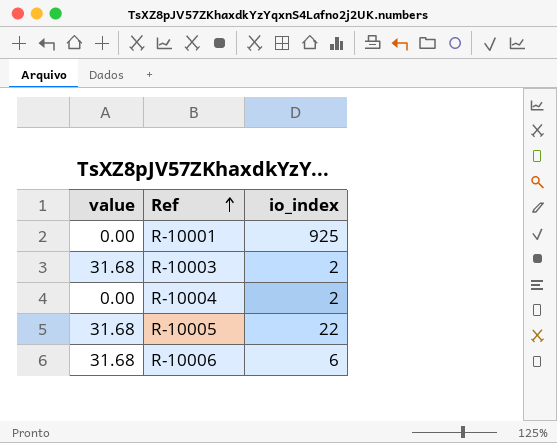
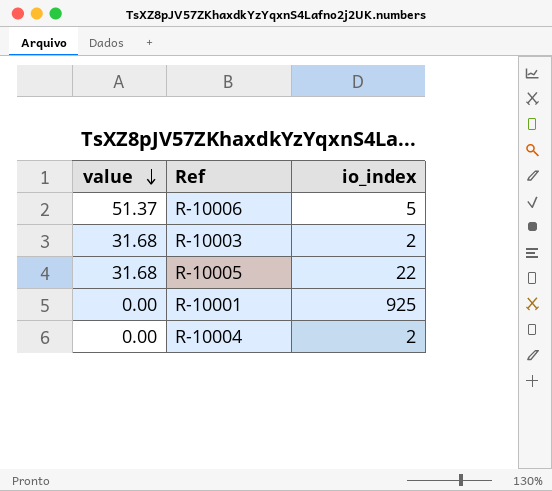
row order: Ref ascending -> value descending
R-10006 | value: 31.68 -> 51.37
R-10006 | io_index: 6 -> 5

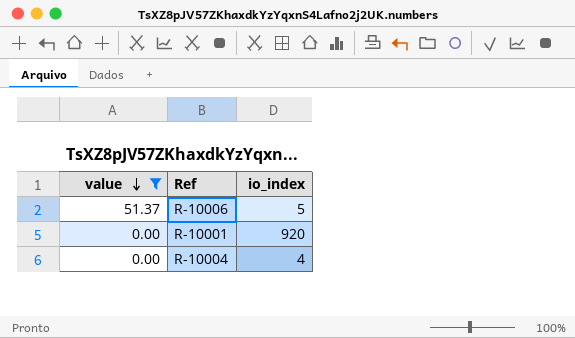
filter: none -> value != 31.68
R-10001 | io_index: 925 -> 920
R-10004 | io_index: 2 -> 4

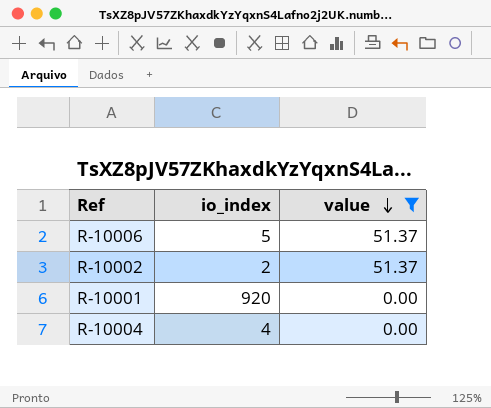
column value | position: 1 -> 3
row R-10002: none -> 2 | 51.37

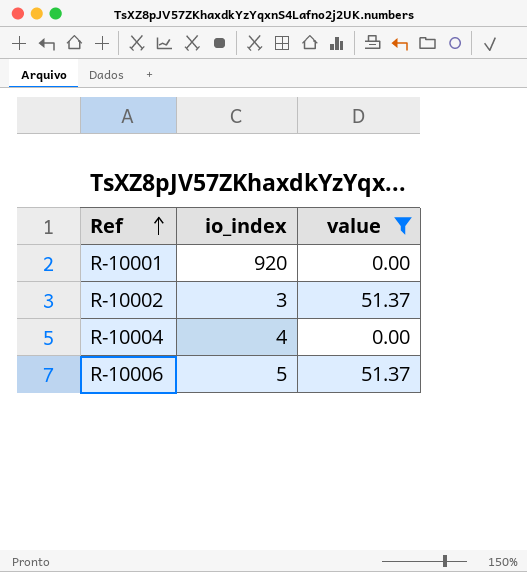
row order: value descending -> Ref ascending
R-10002 | io_index: 2 -> 3

